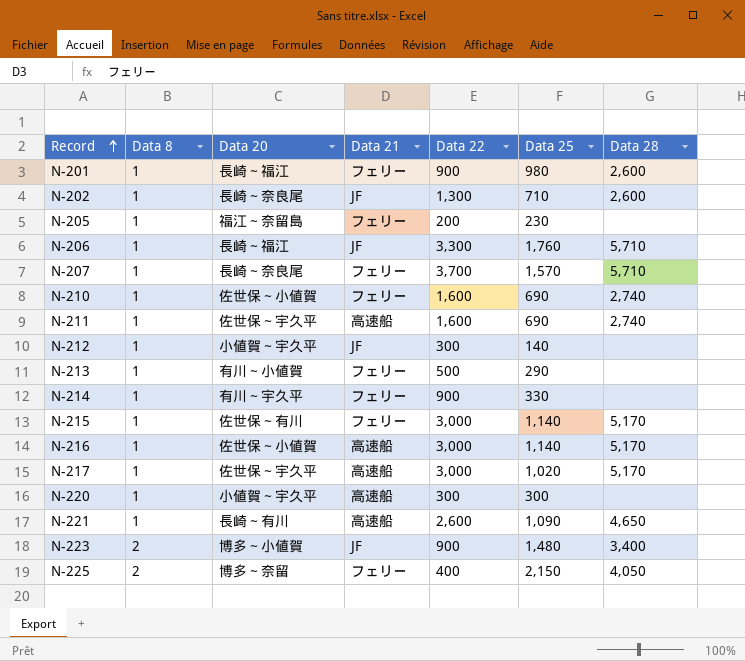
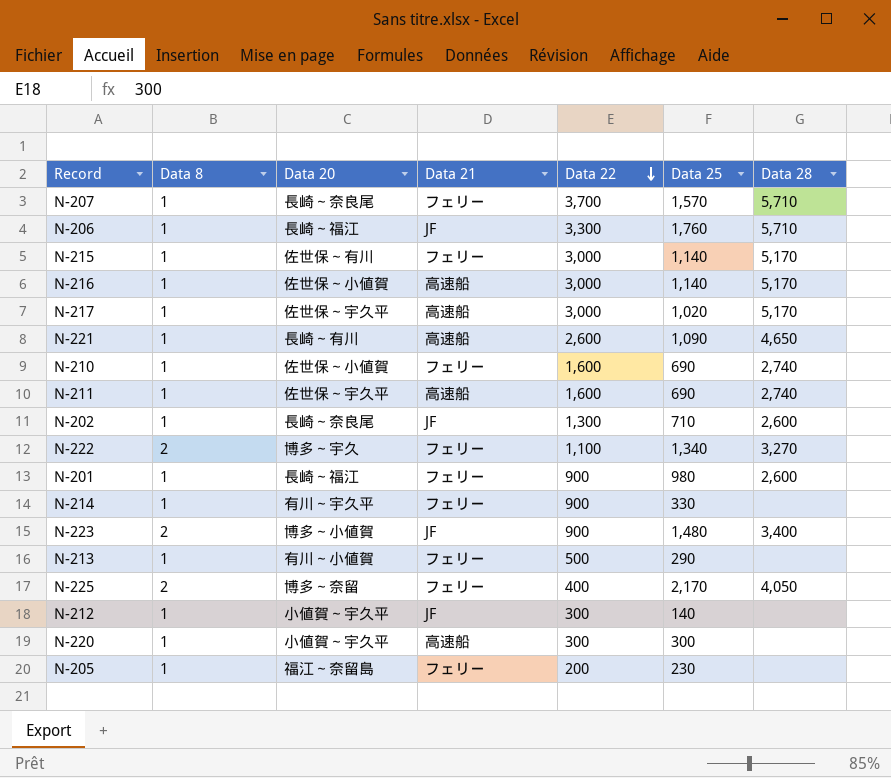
row order: Record ascending -> Data 22 descending
row N-222: none -> 2 | 博多～宇久 | フェリー | 1,100 | 1,340 | 3,270
N-225 | Data 25: 2,150 -> 2,170

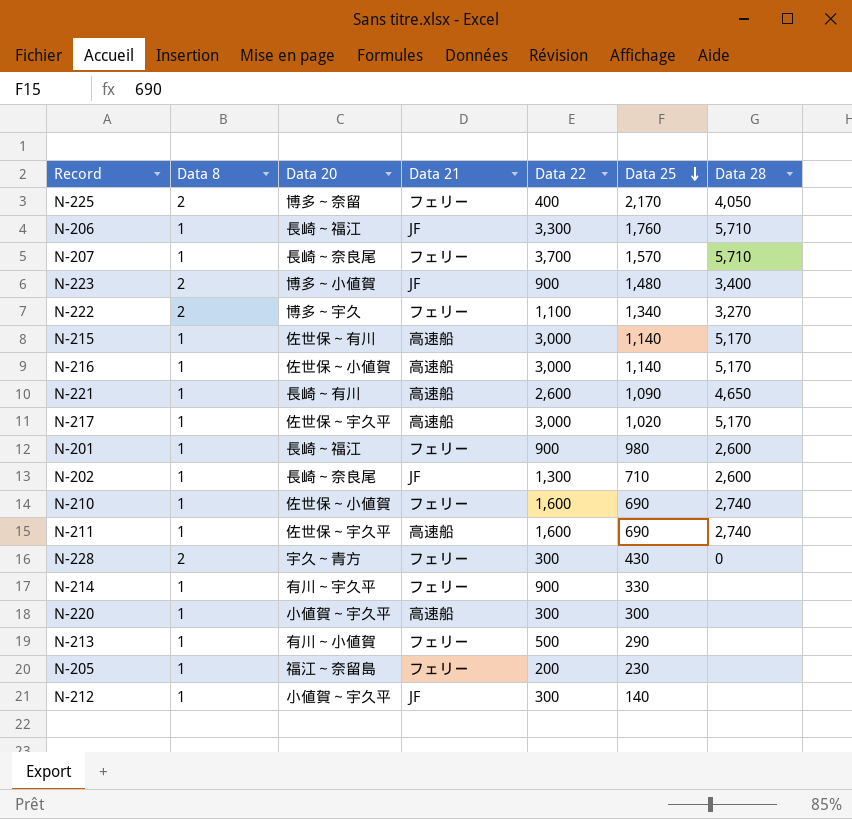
row order: Data 22 descending -> Data 25 descending
N-215 | Data 21: フェリー -> 高速船
row N-228: none -> 2 | 宇久～青方 | フェリー | 300 | 430 | 0

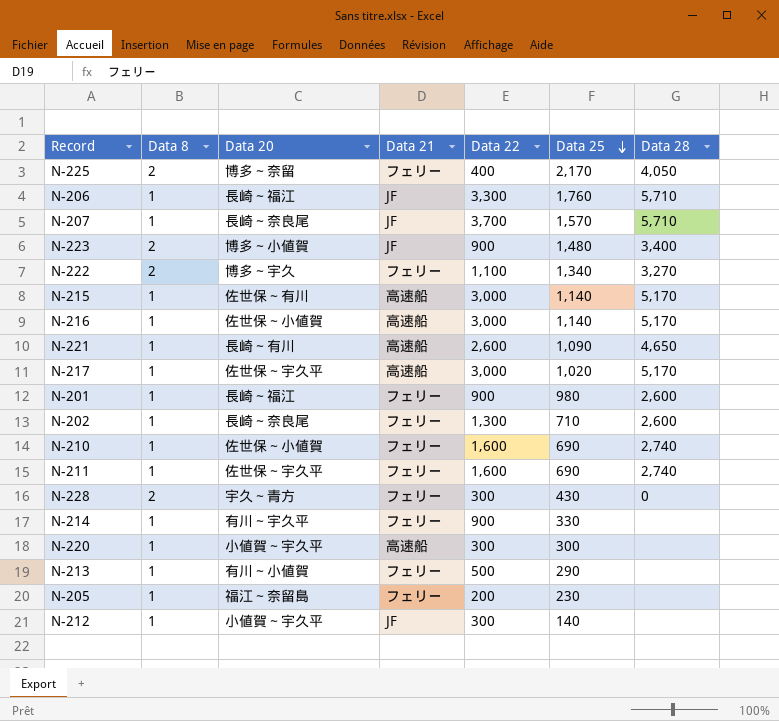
N-207 | Data 21: フェリー -> JF
N-202 | Data 21: JF -> フェリー
N-211 | Data 21: 高速船 -> フェリー

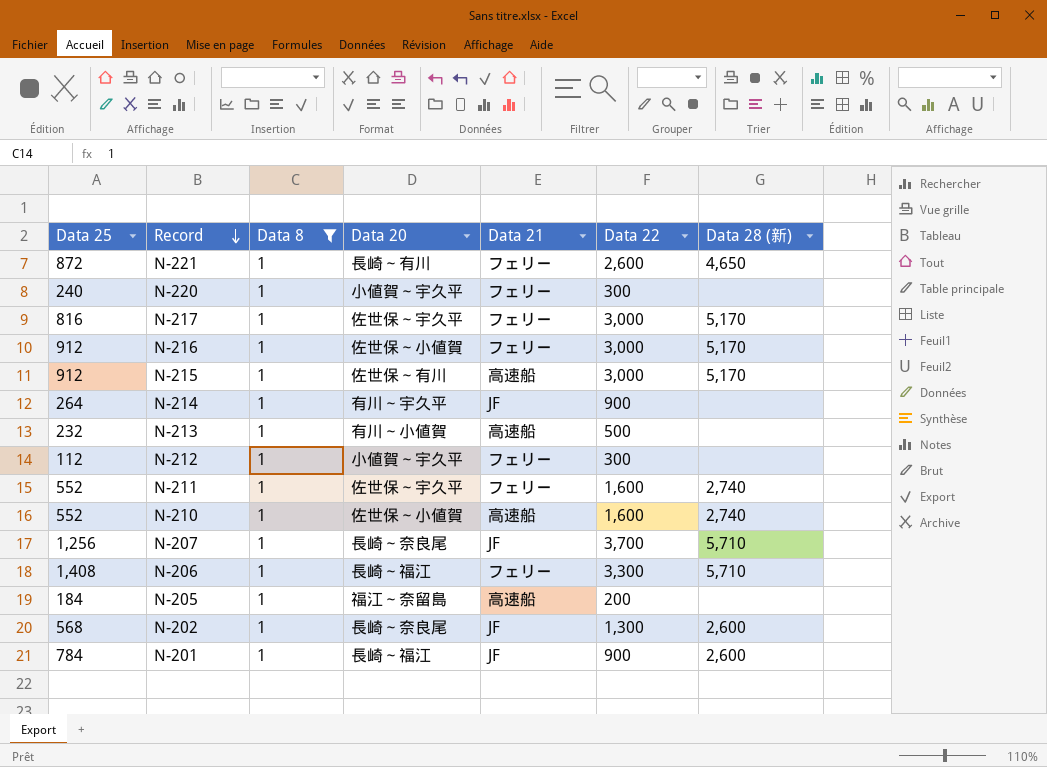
filter: none -> Data 8 = 1
row order: Data 25 descending -> Record descending
column Data 25 | position: 6 -> 1
column name: Data 28 -> Data 28 (新)
N-221 | Data 25: 1,090 -> 872
N-221 | Data 21: 高速船 -> フェリー
N-220 | Data 25: 300 -> 240
N-220 | Data 21: 高速船 -> フェリー
N-217 | Data 25: 1,020 -> 816
N-217 | Data 21: 高速船 -> フェリー
N-216 | Data 25: 1,140 -> 912
N-216 | Data 21: 高速船 -> フェリー
N-215 | Data 25: 1,140 -> 912
N-214 | Data 25: 330 -> 264
N-214 | Data 21: フェリー -> JF
N-213 | Data 25: 290 -> 232
N-213 | Data 21: フェリー -> 高速船
N-212 | Data 25: 140 -> 112
N-212 | Data 21: JF -> フェリー
N-211 | Data 25: 690 -> 552
N-210 | Data 25: 690 -> 552
N-210 | Data 21: フェリー -> 高速船
N-207 | Data 25: 1,570 -> 1,256
N-206 | Data 25: 1,760 -> 1,408
N-206 | Data 21: JF -> フェリー
N-205 | Data 25: 230 -> 184
N-205 | Data 21: フェリー -> 高速船
N-202 | Data 25: 710 -> 568
N-202 | Data 21: フェリー -> JF
N-201 | Data 25: 980 -> 784
N-201 | Data 21: フェリー -> JF

